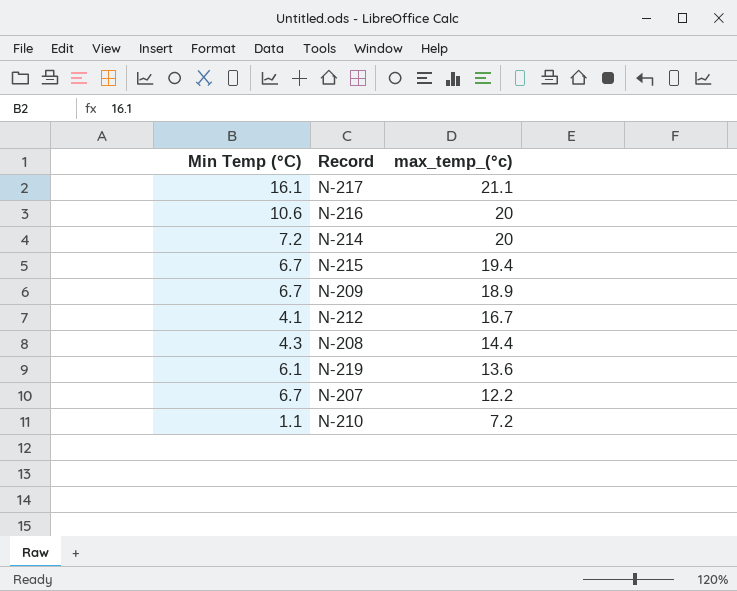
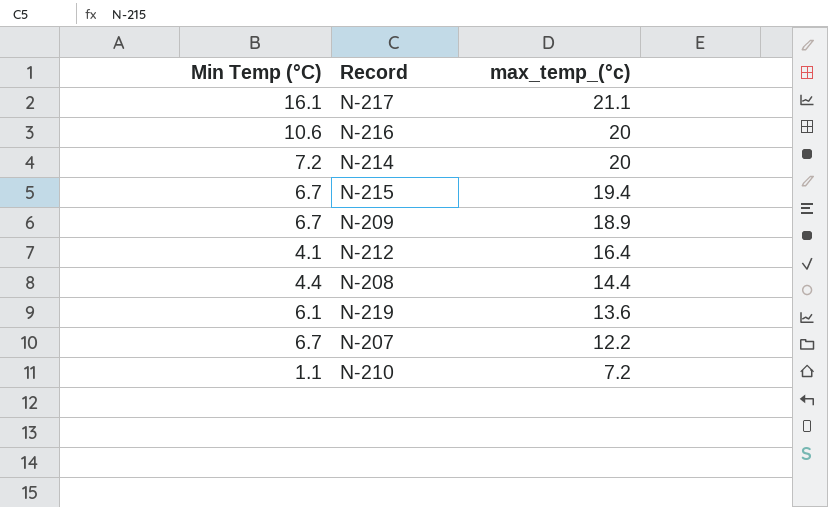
N-212 | max_temp_(°c): 16.7 -> 16.4
N-208 | Min Temp (°C): 4.3 -> 4.4

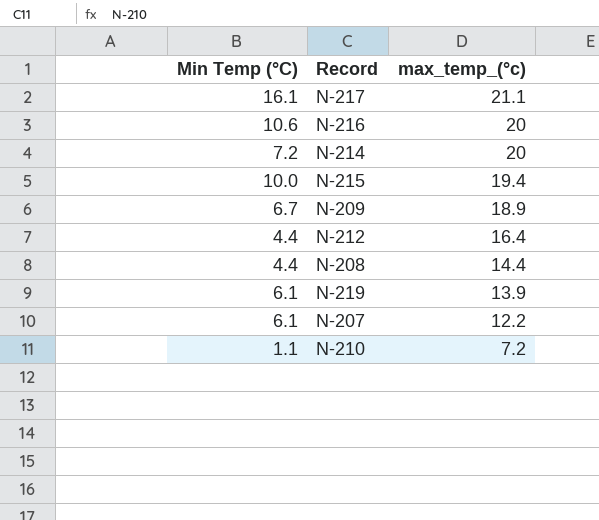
N-215 | Min Temp (°C): 6.7 -> 10.0
N-212 | Min Temp (°C): 4.1 -> 4.4
N-219 | max_temp_(°c): 13.6 -> 13.9
N-207 | Min Temp (°C): 6.7 -> 6.1

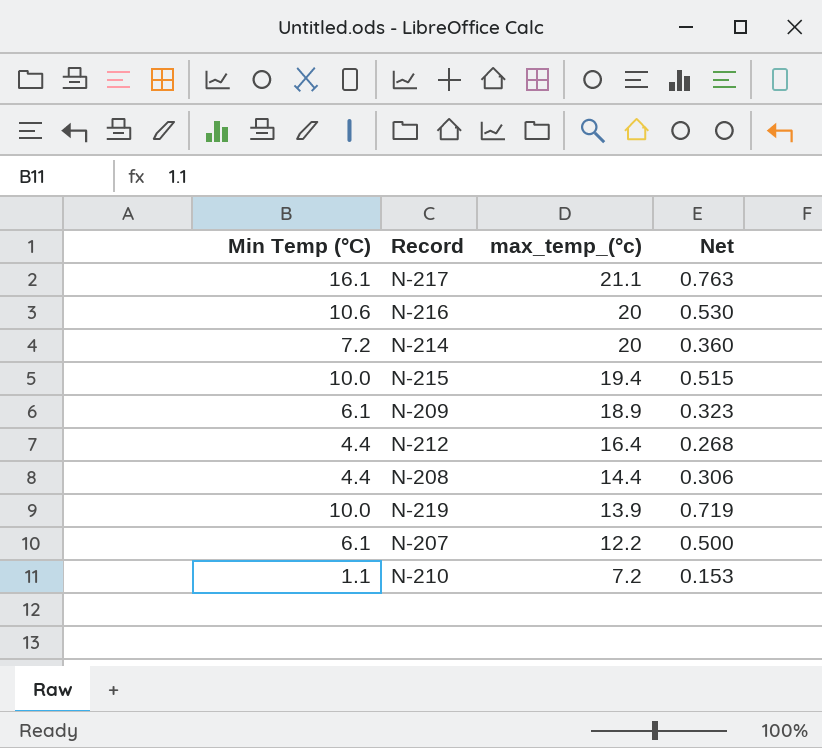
column Net | formula: none -> [Min Temp (°C)] / [max_temp_(°c)]
N-209 | Min Temp (°C): 6.7 -> 6.1
N-219 | Min Temp (°C): 6.1 -> 10.0

